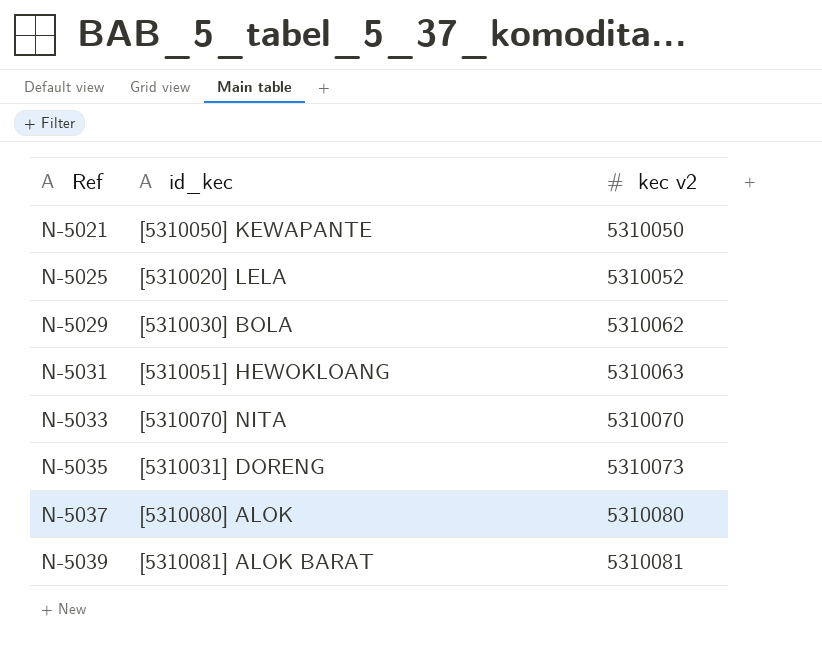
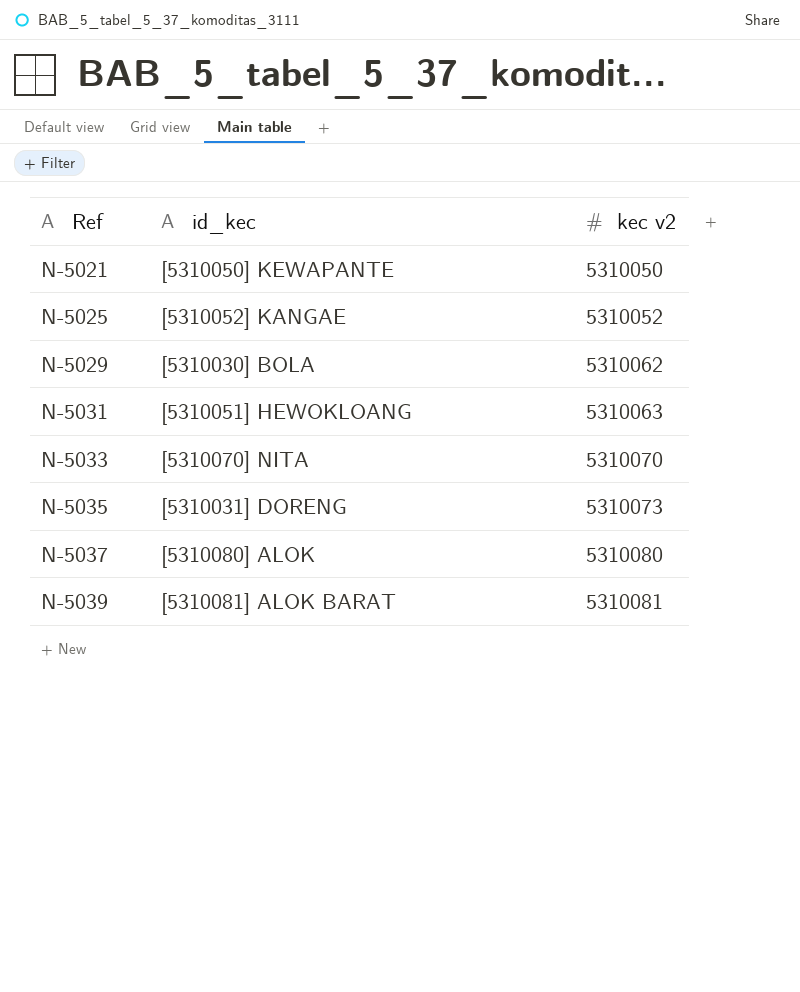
N-5025 | id_kec: [5310020] LELA -> [5310052] KANGAE

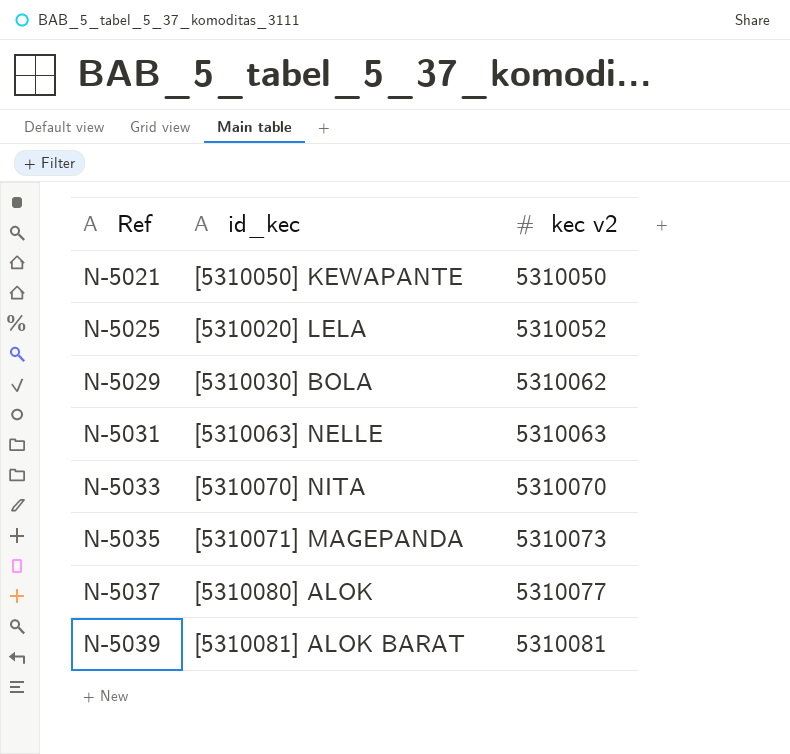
N-5025 | id_kec: [5310052] KANGAE -> [5310020] LELA
N-5031 | id_kec: [5310051] HEWOKLOANG -> [5310063] NELLE
N-5035 | id_kec: [5310031] DORENG -> [5310071] MAGEPANDA
N-5037 | kec v2: 5310080 -> 5310077

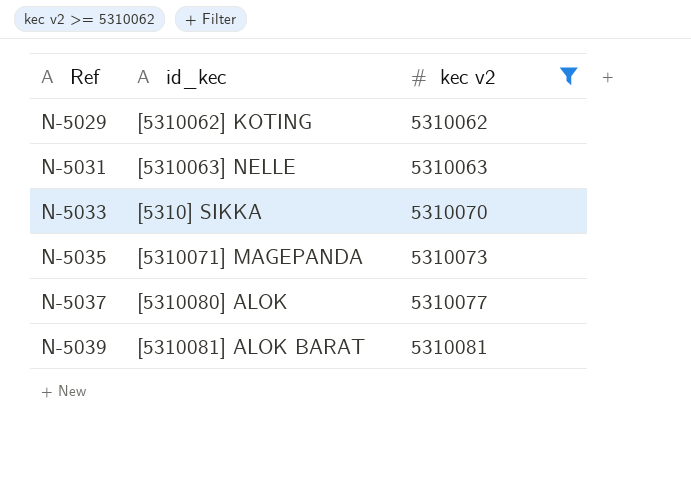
filter: none -> kec v2 >= 5310062
N-5029 | id_kec: [5310030] BOLA -> [5310062] KOTING
N-5033 | id_kec: [5310070] NITA -> [5310] SIKKA

